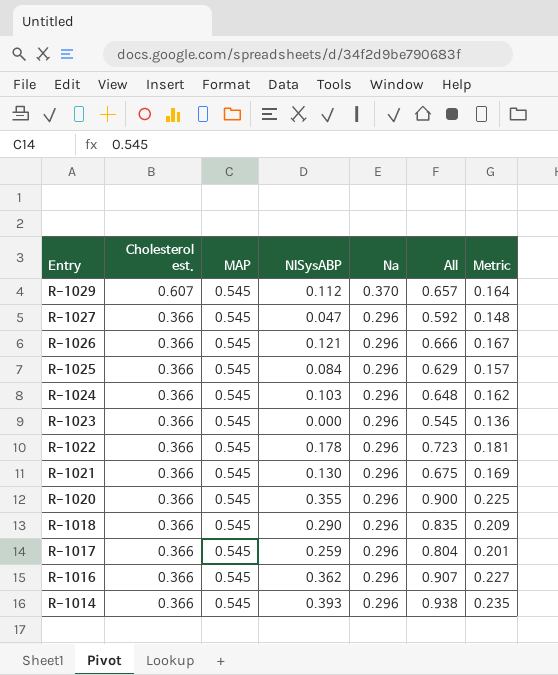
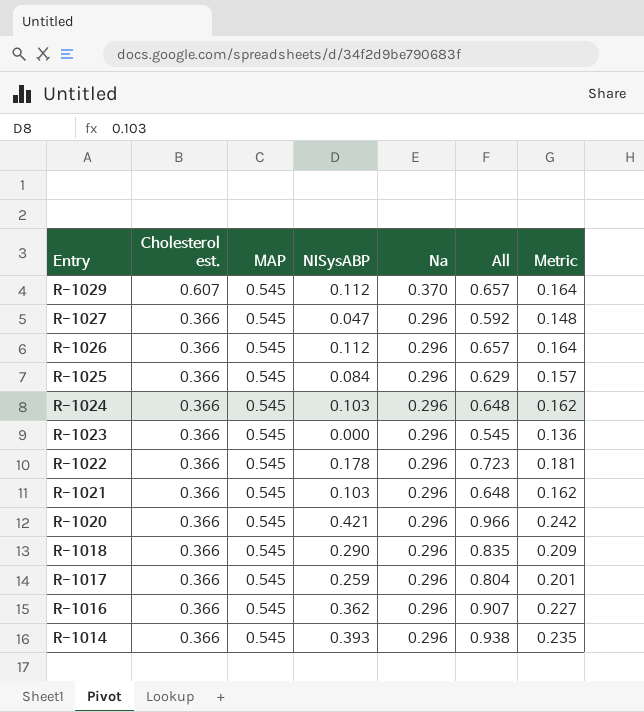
R-1026 | NISysABP: 0.121 -> 0.112
R-1026 | All: 0.666 -> 0.657
R-1026 | Metric: 0.167 -> 0.164
R-1021 | NISysABP: 0.130 -> 0.103
R-1021 | All: 0.675 -> 0.648
R-1021 | Metric: 0.169 -> 0.162
R-1020 | NISysABP: 0.355 -> 0.421
R-1020 | All: 0.900 -> 0.966
R-1020 | Metric: 0.225 -> 0.242

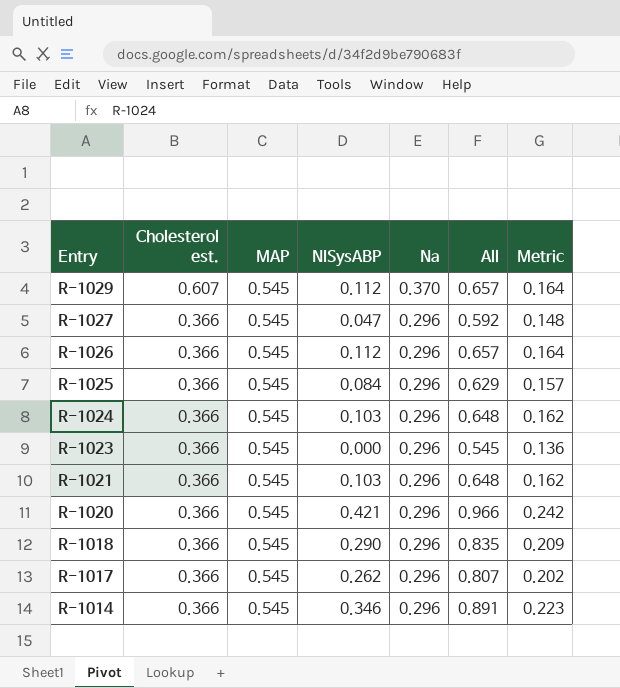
row R-1022: 0.366 | 0.545 | 0.178 | 0.296 | 0.723 | 0.181 -> none
row R-1016: 0.366 | 0.545 | 0.362 | 0.296 | 0.907 | 0.227 -> none
R-1017 | NISysABP: 0.259 -> 0.262
R-1017 | All: 0.804 -> 0.807
R-1017 | Metric: 0.201 -> 0.202
R-1014 | NISysABP: 0.393 -> 0.346
R-1014 | All: 0.938 -> 0.891
R-1014 | Metric: 0.235 -> 0.223

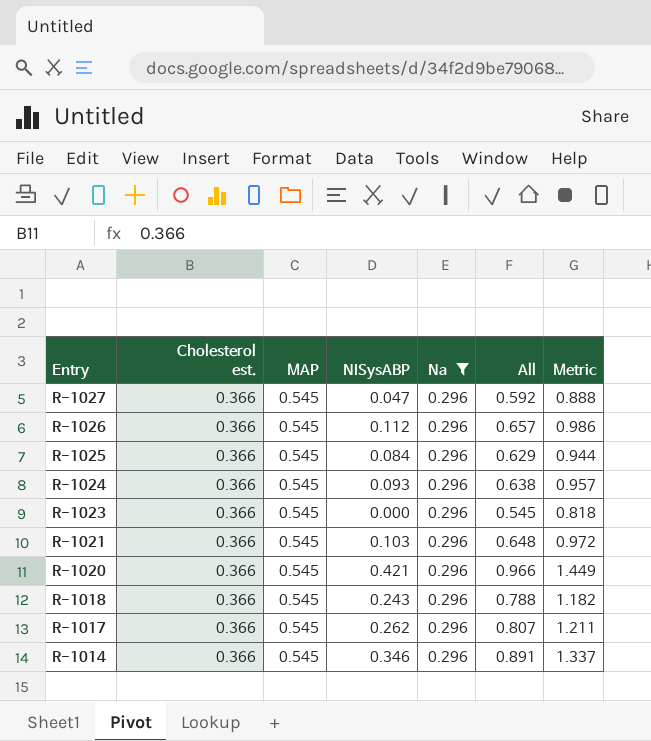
filter: none -> Na = 0.296
column Metric | formula: [All] * 0.25 -> [All] * 1.5
R-1024 | NISysABP: 0.103 -> 0.093
R-1024 | All: 0.648 -> 0.638
R-1018 | NISysABP: 0.290 -> 0.243
R-1018 | All: 0.835 -> 0.788

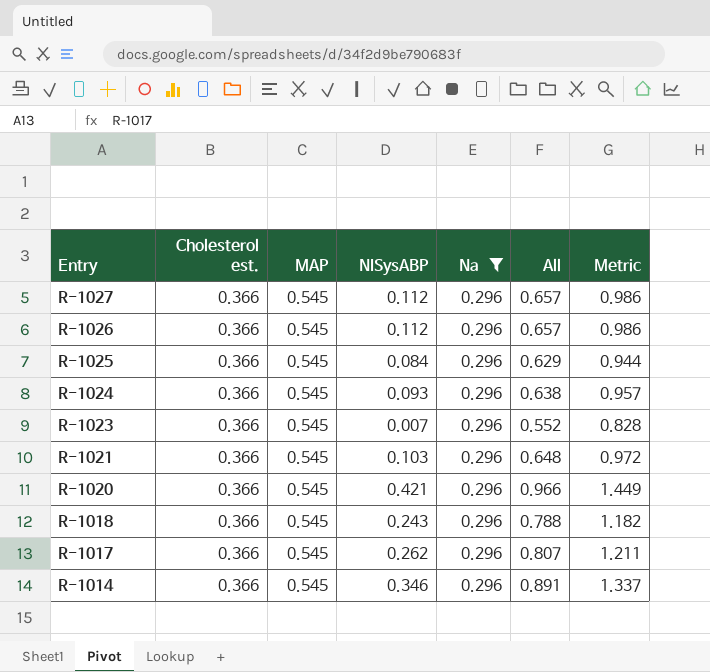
R-1027 | NISysABP: 0.047 -> 0.112
R-1027 | All: 0.592 -> 0.657
R-1027 | Metric: 0.888 -> 0.986
R-1023 | NISysABP: 0.000 -> 0.007
R-1023 | All: 0.545 -> 0.552
R-1023 | Metric: 0.818 -> 0.828

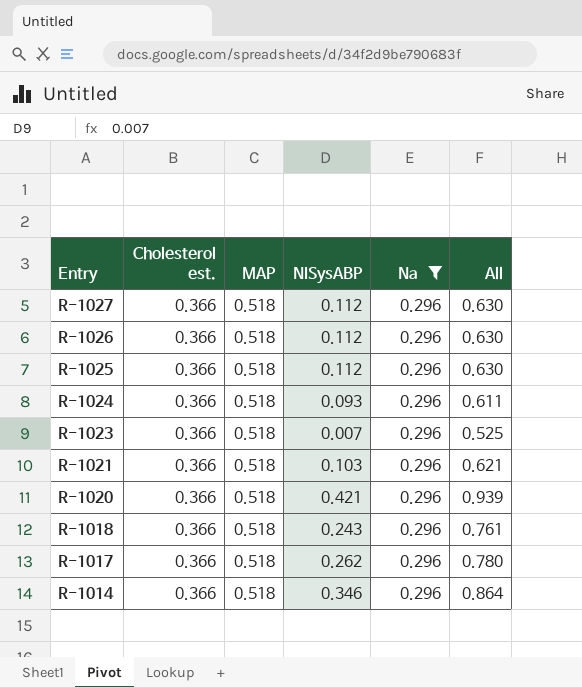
column Metric | formula: [All] * 1.5 -> none
R-1027 | MAP: 0.545 -> 0.518
R-1027 | All: 0.657 -> 0.630
R-1026 | MAP: 0.545 -> 0.518
R-1026 | All: 0.657 -> 0.630
R-1025 | MAP: 0.545 -> 0.518
R-1025 | NISysABP: 0.084 -> 0.112
R-1025 | All: 0.629 -> 0.630
R-1024 | MAP: 0.545 -> 0.518
R-1024 | All: 0.638 -> 0.611
R-1023 | MAP: 0.545 -> 0.518
R-1023 | All: 0.552 -> 0.525
R-1021 | MAP: 0.545 -> 0.518
R-1021 | All: 0.648 -> 0.621
R-1020 | MAP: 0.545 -> 0.518
R-1020 | All: 0.966 -> 0.939
R-1018 | MAP: 0.545 -> 0.518
R-1018 | All: 0.788 -> 0.761
R-1017 | MAP: 0.545 -> 0.518
R-1017 | All: 0.807 -> 0.780
R-1014 | MAP: 0.545 -> 0.518
R-1014 | All: 0.891 -> 0.864

